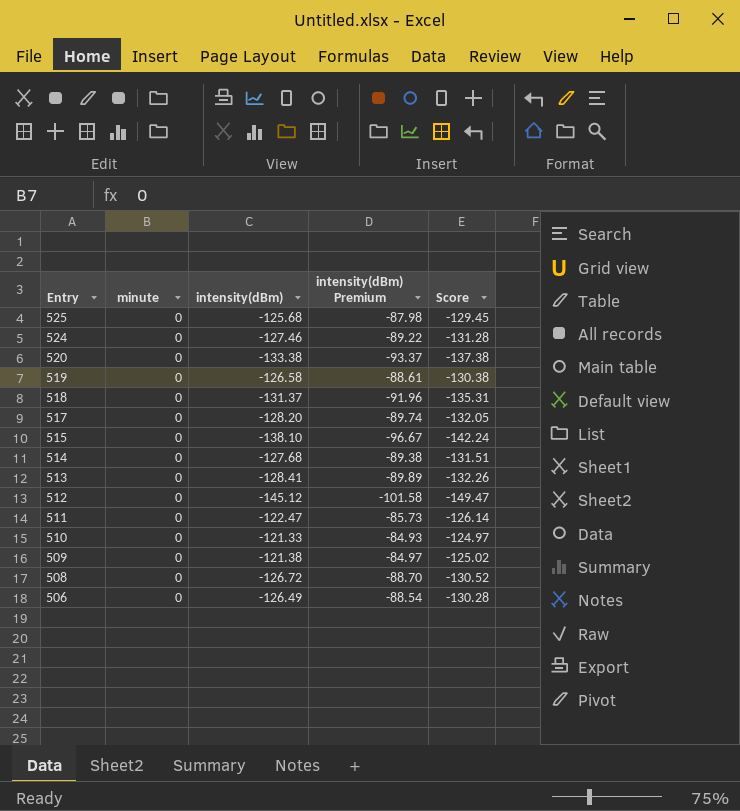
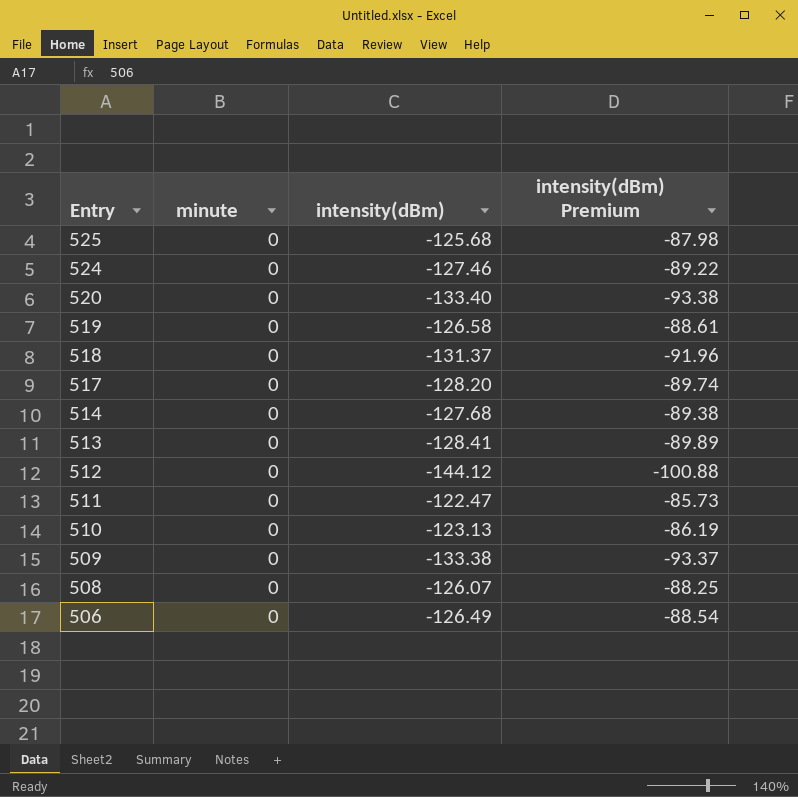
column Score | formula: [intensity(dBm)] * 1.03 -> none
row 515: 0 | -138.10 | -96.67 | -142.24 -> none
520 | intensity(dBm): -133.38 -> -133.40
520 | intensity(dBm) Premium: -93.37 -> -93.38
512 | intensity(dBm): -145.12 -> -144.12
512 | intensity(dBm) Premium: -101.58 -> -100.88
510 | intensity(dBm): -121.33 -> -123.13
510 | intensity(dBm) Premium: -84.93 -> -86.19
509 | intensity(dBm): -121.38 -> -133.38
509 | intensity(dBm) Premium: -84.97 -> -93.37
508 | intensity(dBm): -126.72 -> -126.07
508 | intensity(dBm) Premium: -88.70 -> -88.25

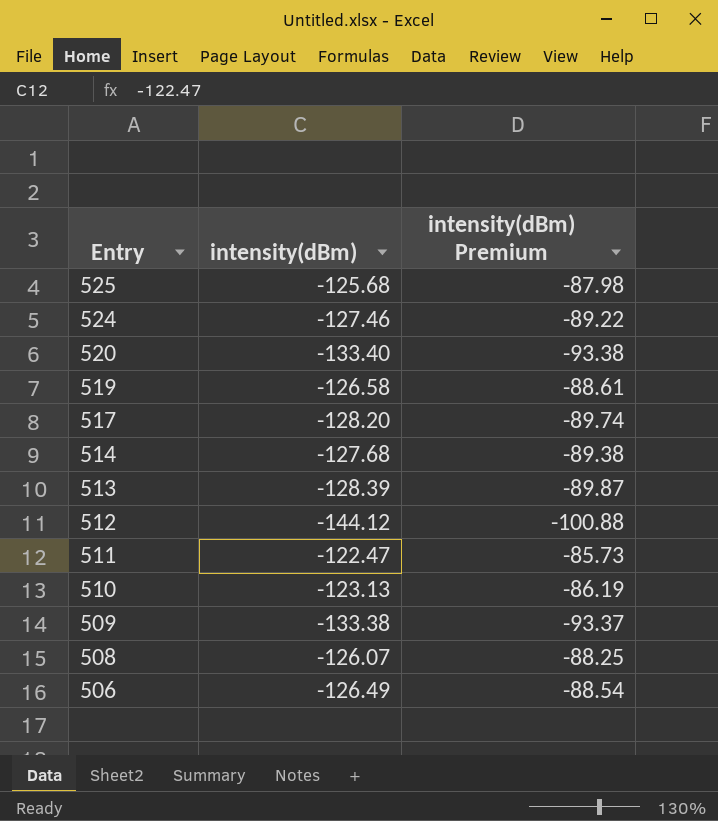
column minute | position: 2 -> none
row 518: 0 | -131.37 | -91.96 -> none
513 | intensity(dBm): -128.41 -> -128.39
513 | intensity(dBm) Premium: -89.89 -> -89.87

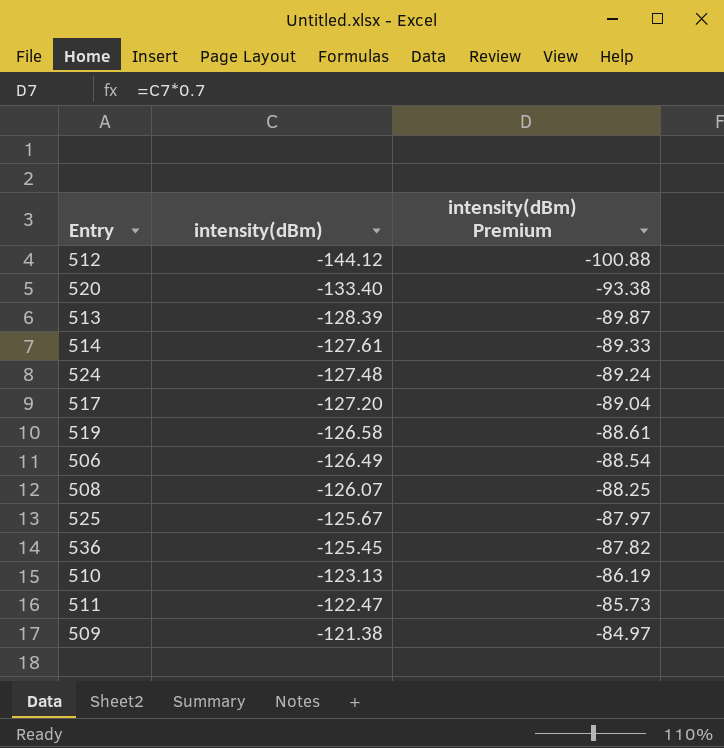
row order: Entry descending -> intensity(dBm) ascending
514 | intensity(dBm): -127.68 -> -127.61
514 | intensity(dBm) Premium: -89.38 -> -89.33
524 | intensity(dBm): -127.46 -> -127.48
524 | intensity(dBm) Premium: -89.22 -> -89.24
517 | intensity(dBm): -128.20 -> -127.20
517 | intensity(dBm) Premium: -89.74 -> -89.04
525 | intensity(dBm): -125.68 -> -125.67
525 | intensity(dBm) Premium: -87.98 -> -87.97
row 536: none -> -125.45 | -87.82
509 | intensity(dBm): -133.38 -> -121.38
509 | intensity(dBm) Premium: -93.37 -> -84.97

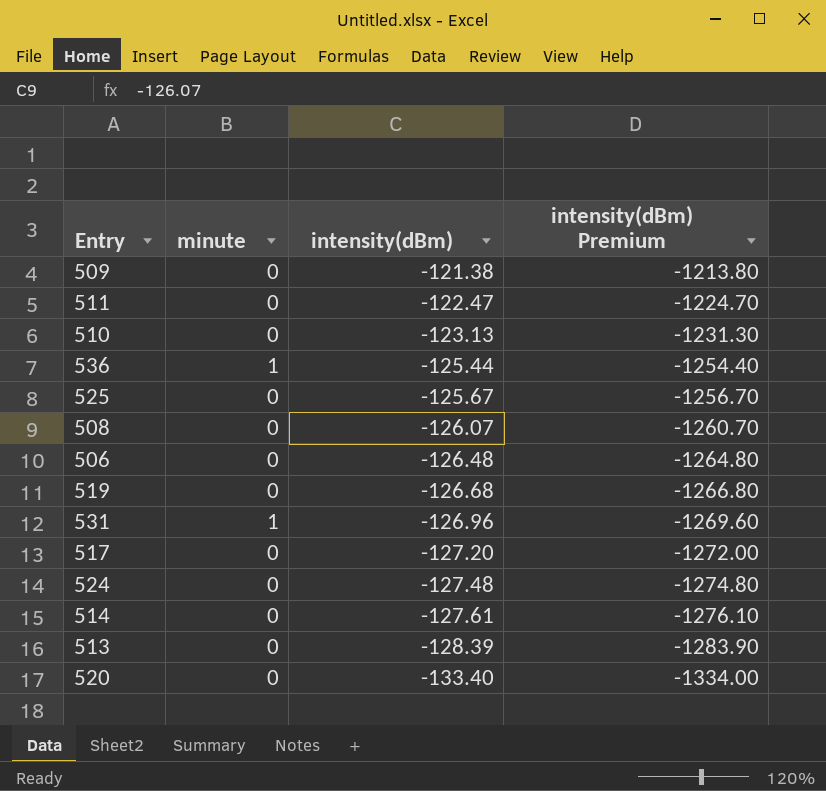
row order: intensity(dBm) ascending -> intensity(dBm) descending
column minute | position: none -> 2
column intensity(dBm) Premium | formula: [intensity(dBm)] * 0.7 -> [intensity(dBm)] * 10
row 512: -144.12 | -100.88 -> none
536 | intensity(dBm): -125.45 -> -125.44
506 | intensity(dBm): -126.49 -> -126.48
519 | intensity(dBm): -126.58 -> -126.68
row 531: none -> 1 | -126.96 | -1269.60

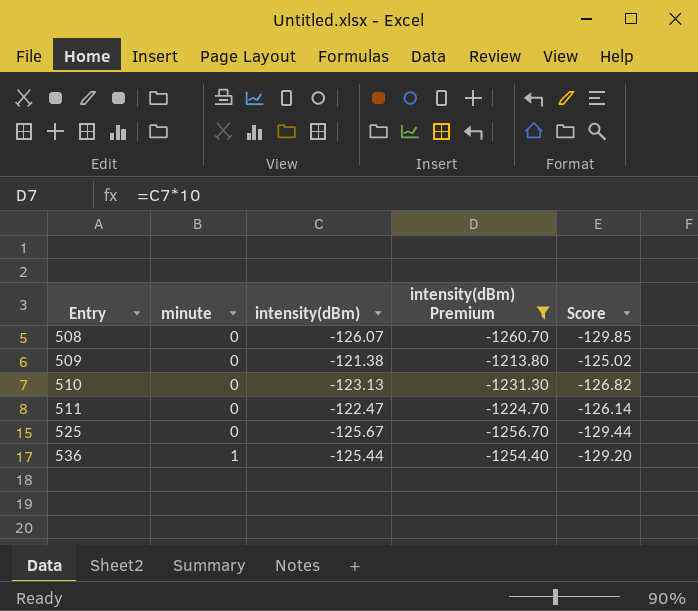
filter: none -> intensity(dBm) Premium >= -1260.70
row order: intensity(dBm) descending -> Entry ascending
column Score | formula: none -> [intensity(dBm)] * 1.03

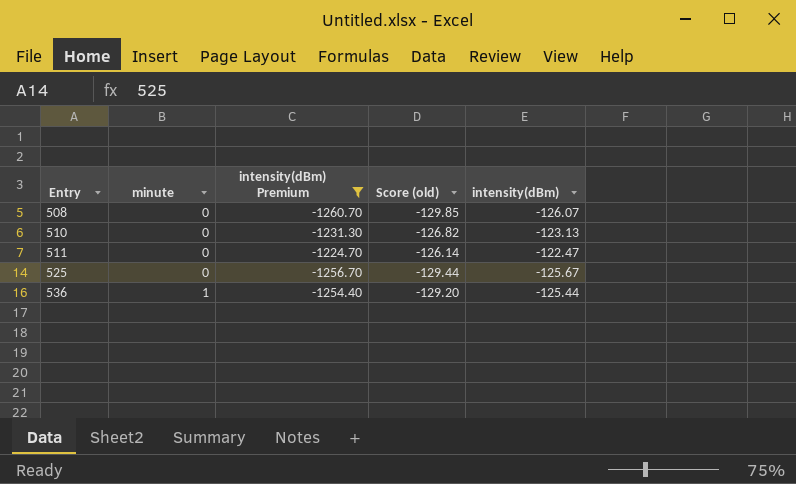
column name: Score -> Score (old)
column intensity(dBm) | position: 3 -> 5
row 509: 0 | -121.38 | -1213.80 | -125.02 -> none

